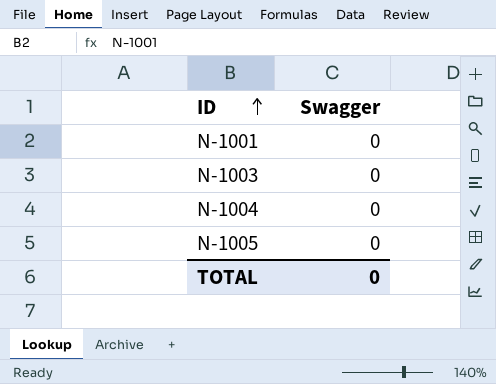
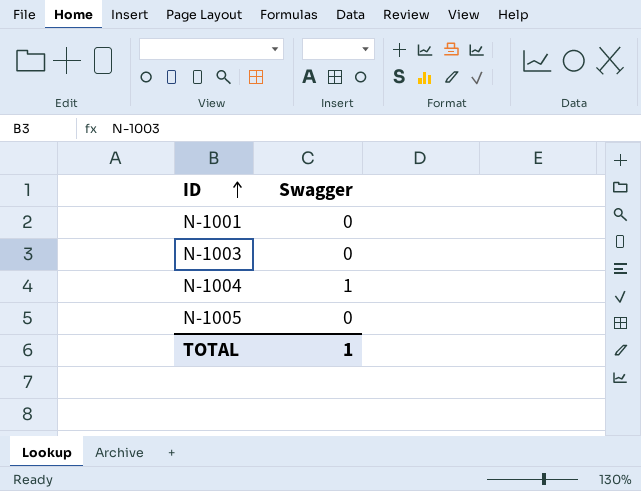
N-1004 | Swagger: 0 -> 1
TOTAL | Swagger: 0 -> 1

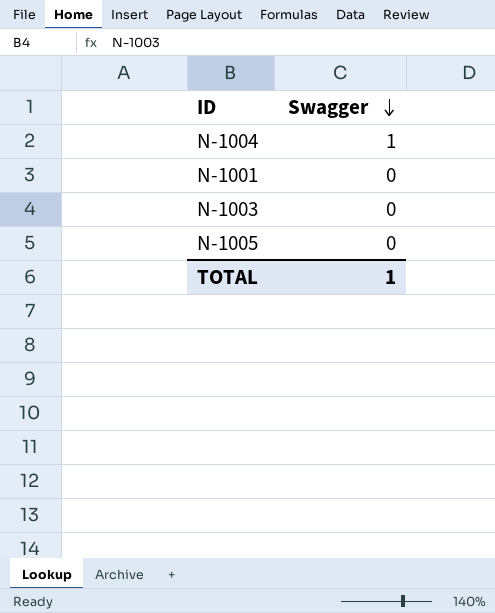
row order: ID ascending -> Swagger descending

